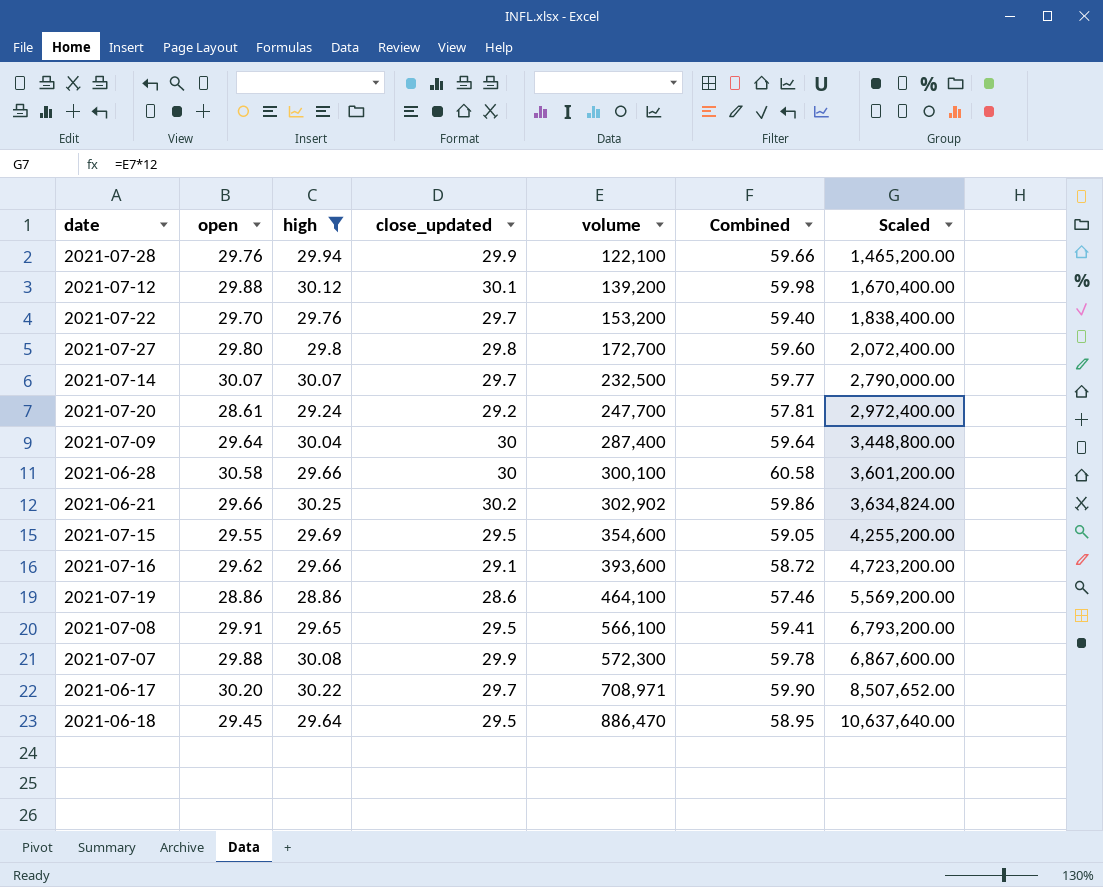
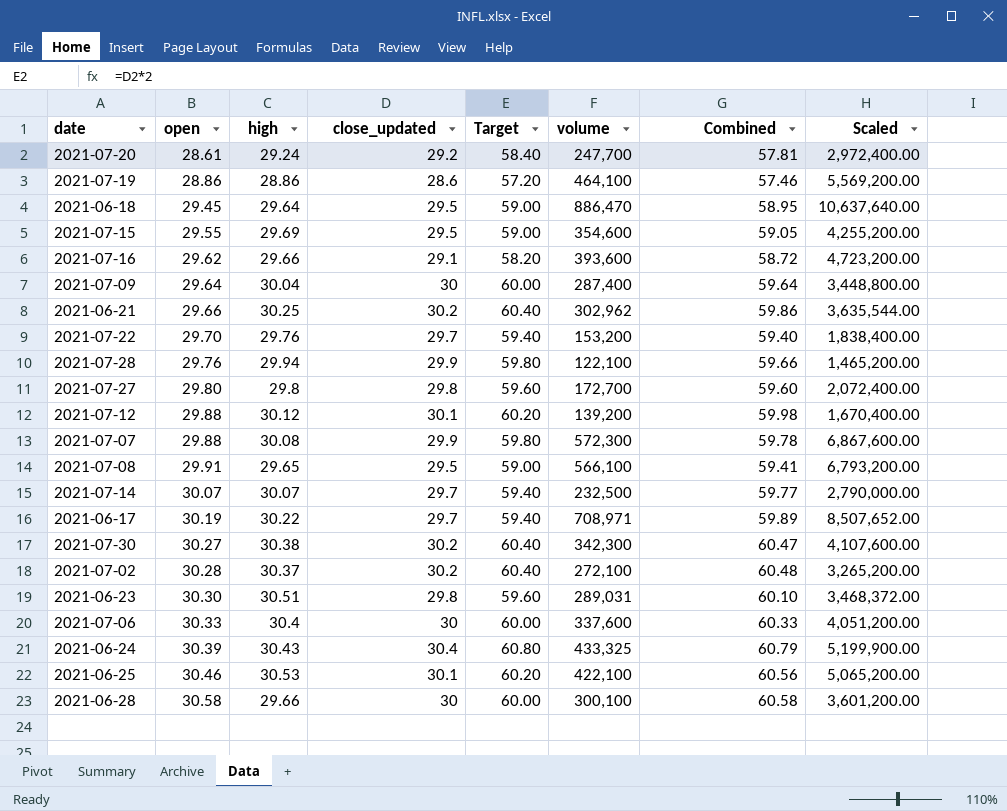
filter: high <= 30.25 -> none
row order: volume ascending -> open ascending
column Target | formula: none -> [close_updated] * 2
2021-06-21 | volume: 302,902 -> 302,962
2021-06-21 | Scaled: 3,634,824.00 -> 3,635,544.00
2021-06-17 | open: 30.20 -> 30.19
2021-06-17 | Combined: 59.90 -> 59.89

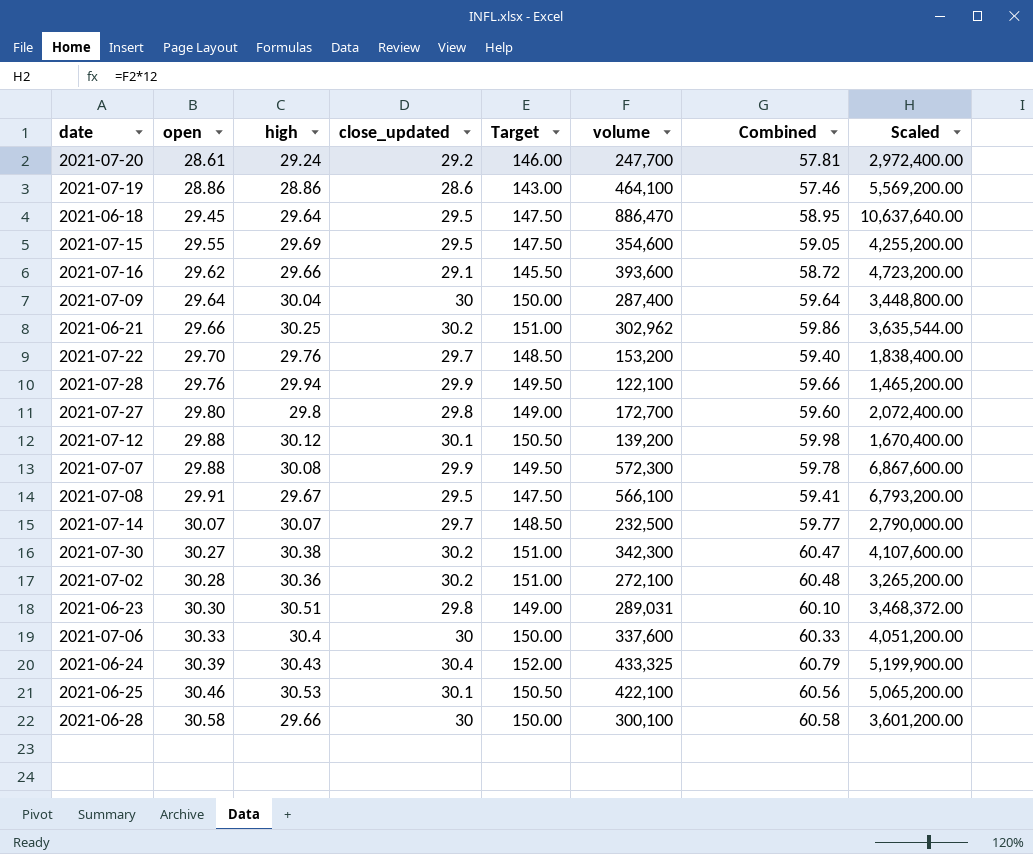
column Target | formula: [close_updated] * 2 -> [close_updated] * 5
row 2021-06-17: 30.19 | 30.22 | 29.7 | 59.40 | 708,971 | 59.89 | 8,507,652.00 -> none
2021-07-08 | high: 29.65 -> 29.67
2021-07-02 | high: 30.37 -> 30.36

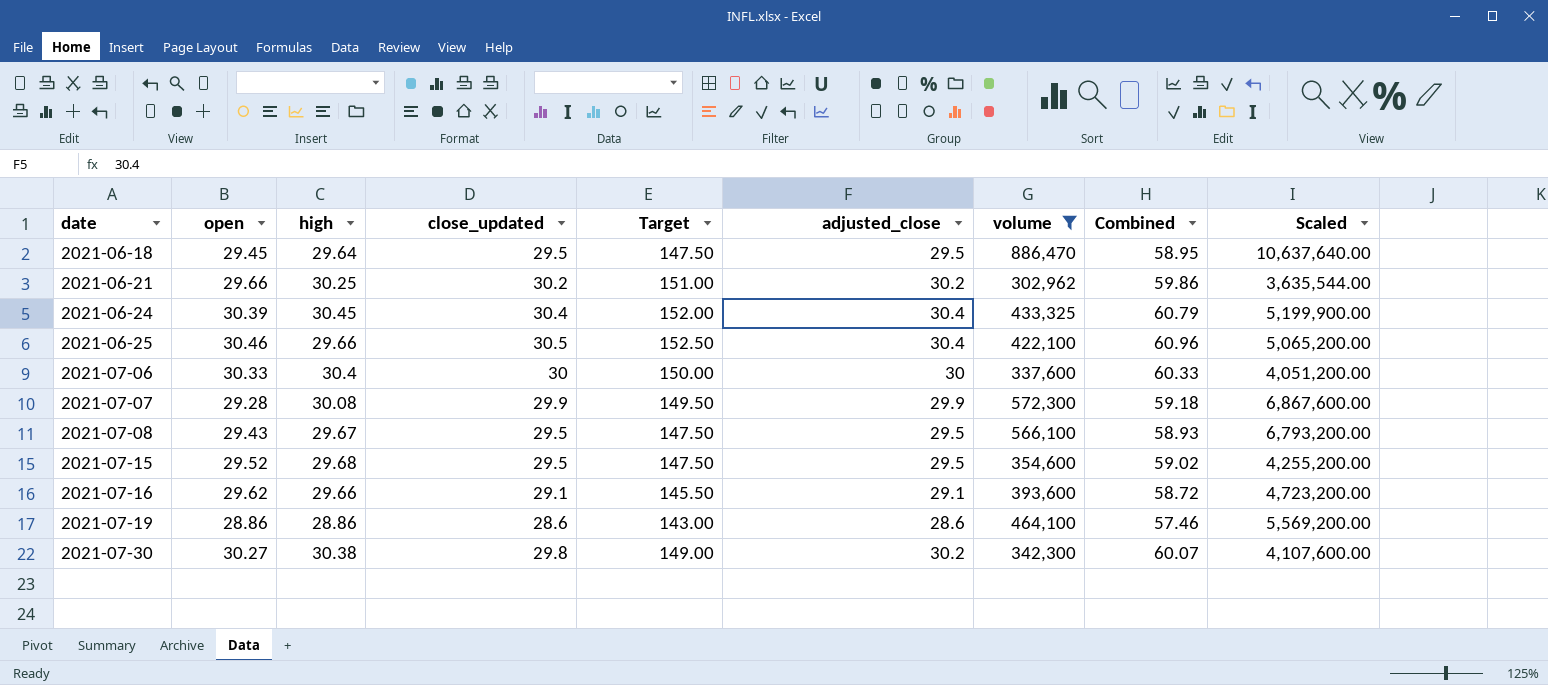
filter: none -> volume >= 302,962
row order: open ascending -> date ascending
column adjusted_close | position: none -> 6
2021-06-24 | high: 30.43 -> 30.45
2021-06-25 | high: 30.53 -> 29.66
2021-06-25 | close_updated: 30.1 -> 30.5
2021-06-25 | Target: 150.50 -> 152.50
2021-06-25 | Combined: 60.56 -> 60.96
2021-07-07 | open: 29.88 -> 29.28
2021-07-07 | Combined: 59.78 -> 59.18
2021-07-08 | open: 29.91 -> 29.43
2021-07-08 | Combined: 59.41 -> 58.93
2021-07-15 | open: 29.55 -> 29.52
2021-07-15 | high: 29.69 -> 29.68
2021-07-15 | Combined: 59.05 -> 59.02
2021-07-30 | close_updated: 30.2 -> 29.8
2021-07-30 | Target: 151.00 -> 149.00
2021-07-30 | Combined: 60.47 -> 60.07

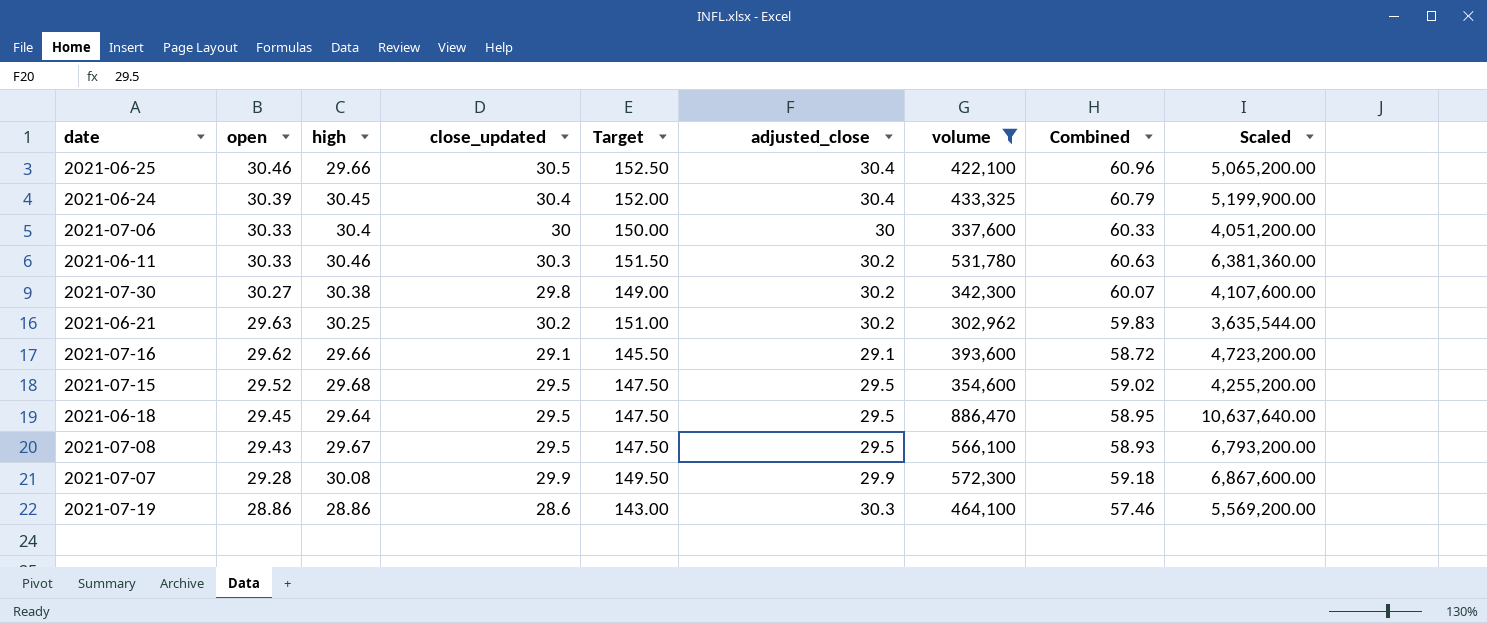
row order: date ascending -> open descending
row 2021-06-11: none -> 30.33 | 30.46 | 30.3 | 151.50 | 30.2 | 531,780 | 60.63 | 6,381,360.00
2021-06-21 | open: 29.66 -> 29.63
2021-06-21 | Combined: 59.86 -> 59.83
2021-07-19 | adjusted_close: 28.6 -> 30.3

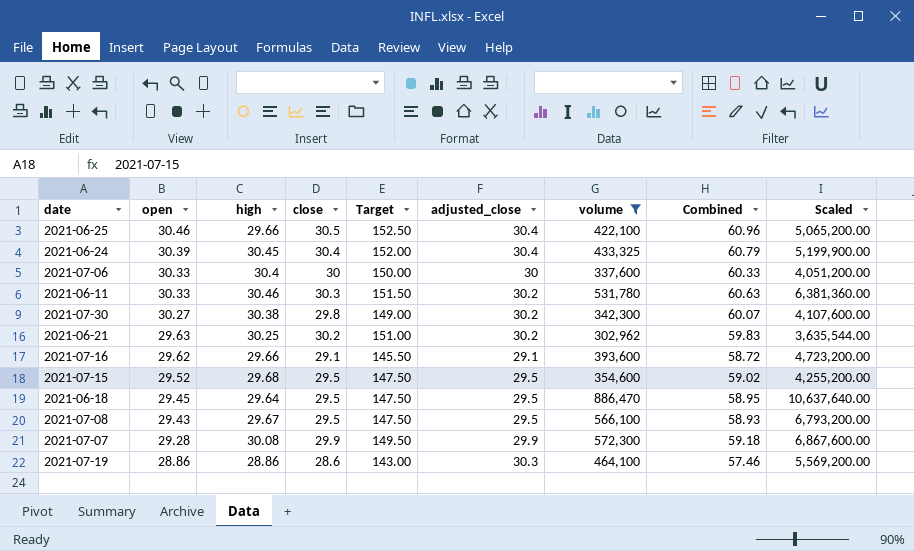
column name: close_updated -> close

